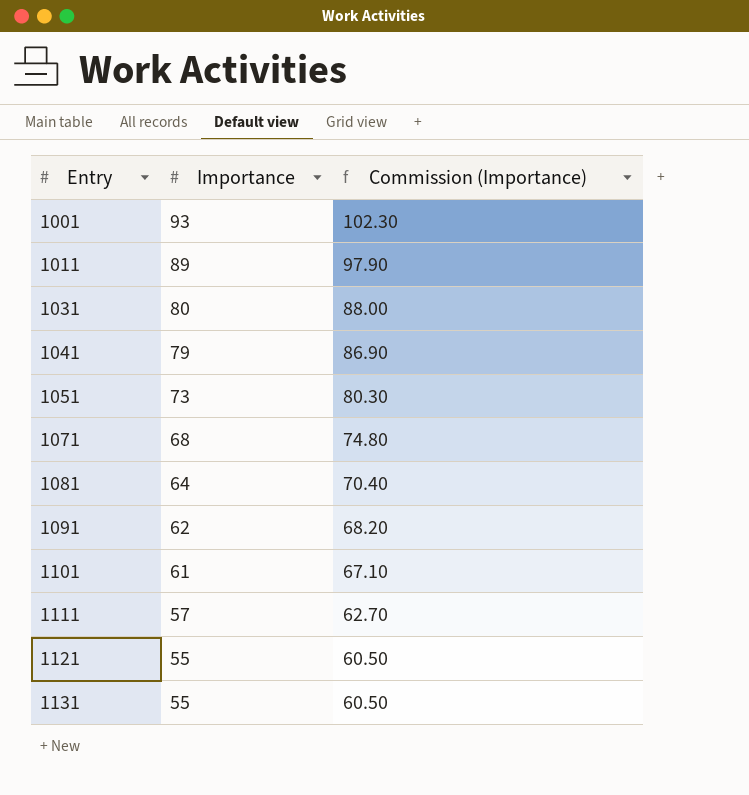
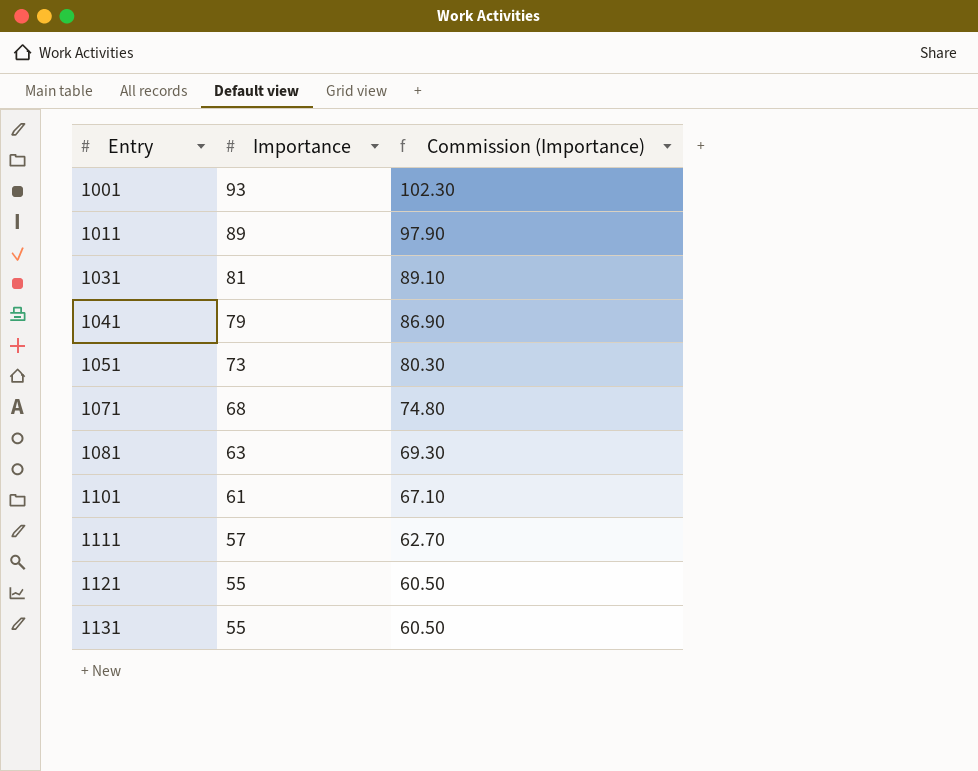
row 1091: 62 | 68.20 -> none
1031 | Importance: 80 -> 81
1031 | Commission (Importance): 88.00 -> 89.10
1081 | Importance: 64 -> 63
1081 | Commission (Importance): 70.40 -> 69.30

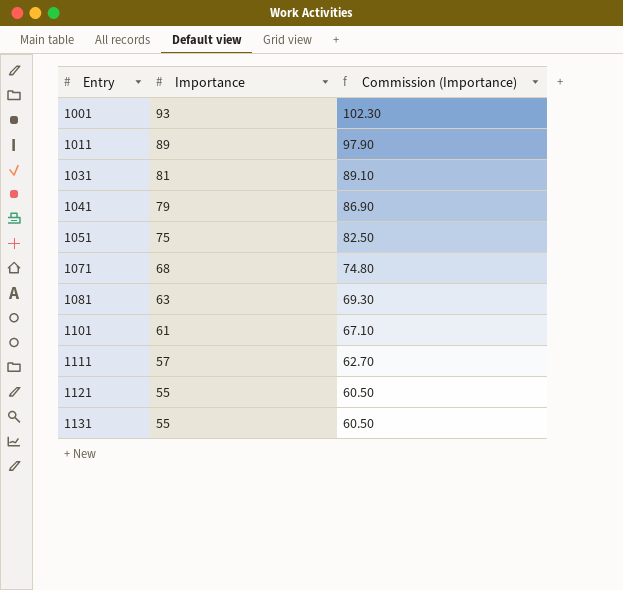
1051 | Importance: 73 -> 75
1051 | Commission (Importance): 80.30 -> 82.50

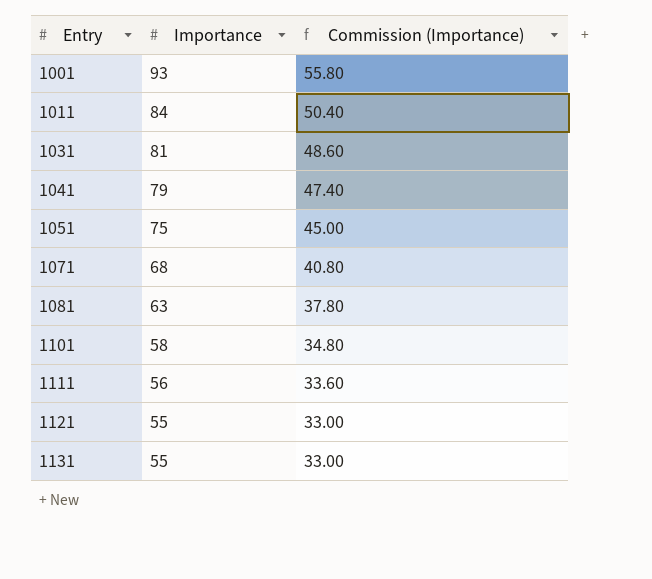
column Commission (Importance) | formula: [Importance] * 1.1 -> [Importance] * 0.6
1011 | Importance: 89 -> 84
1101 | Importance: 61 -> 58
1111 | Importance: 57 -> 56

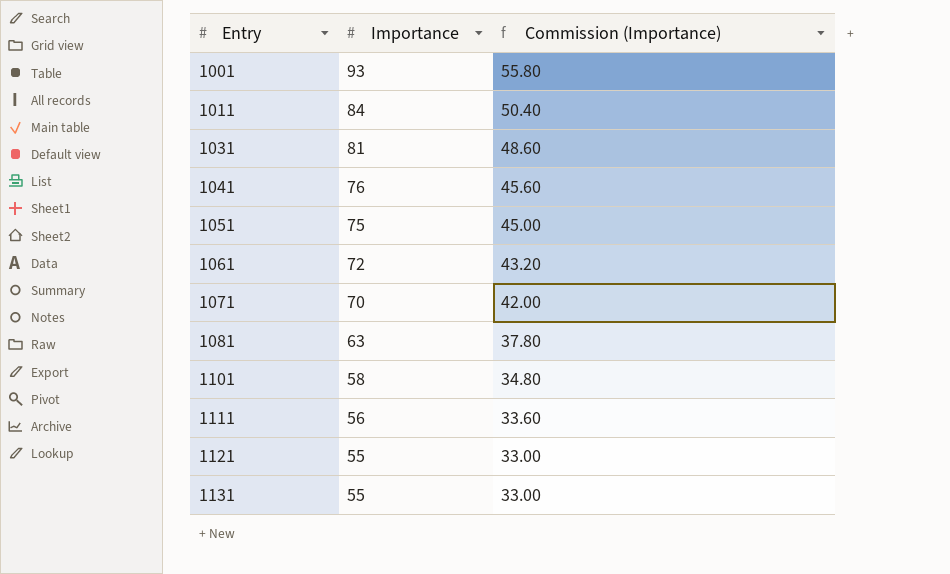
1041 | Importance: 79 -> 76
1041 | Commission (Importance): 47.40 -> 45.60
row 1061: none -> 72 | 43.20
1071 | Importance: 68 -> 70
1071 | Commission (Importance): 40.80 -> 42.00

